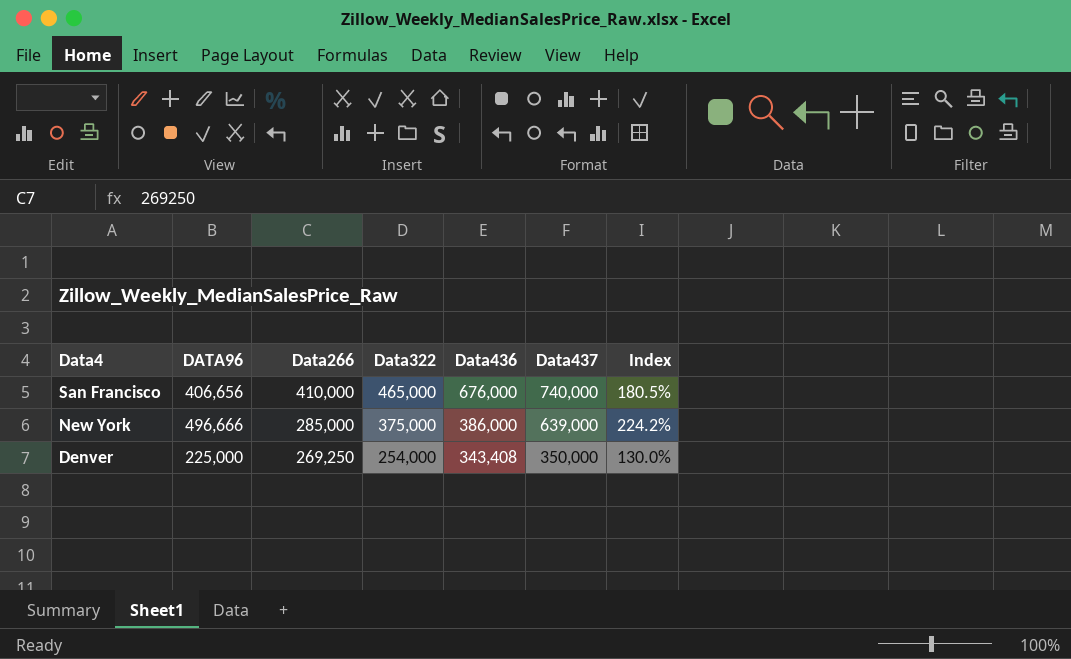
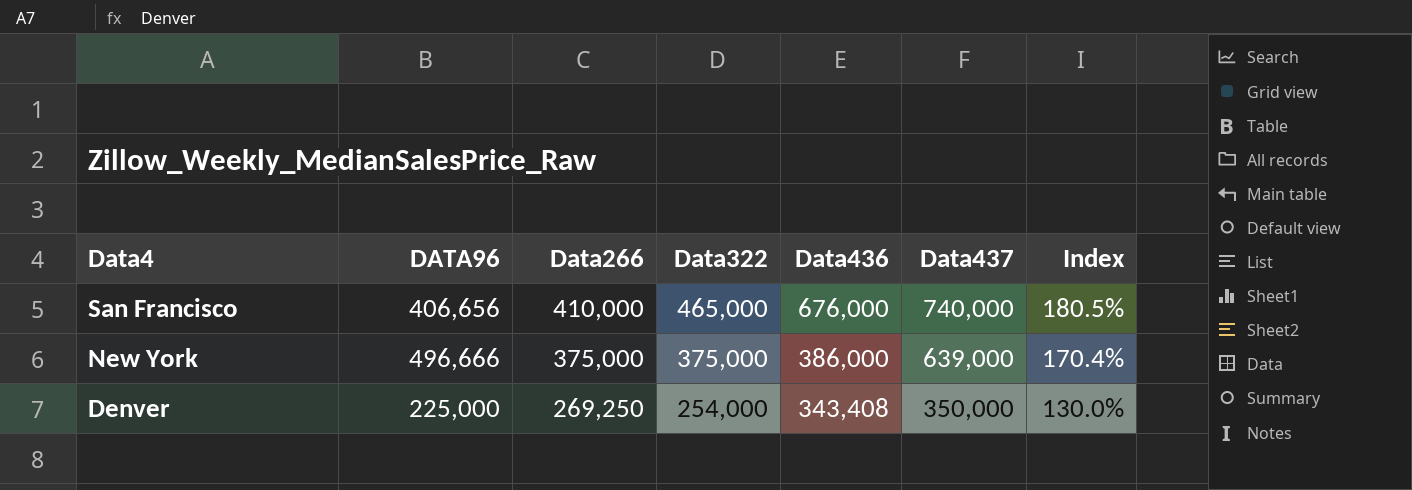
New York | Data266: 285,000 -> 375,000
New York | Index: 224.2% -> 170.4%

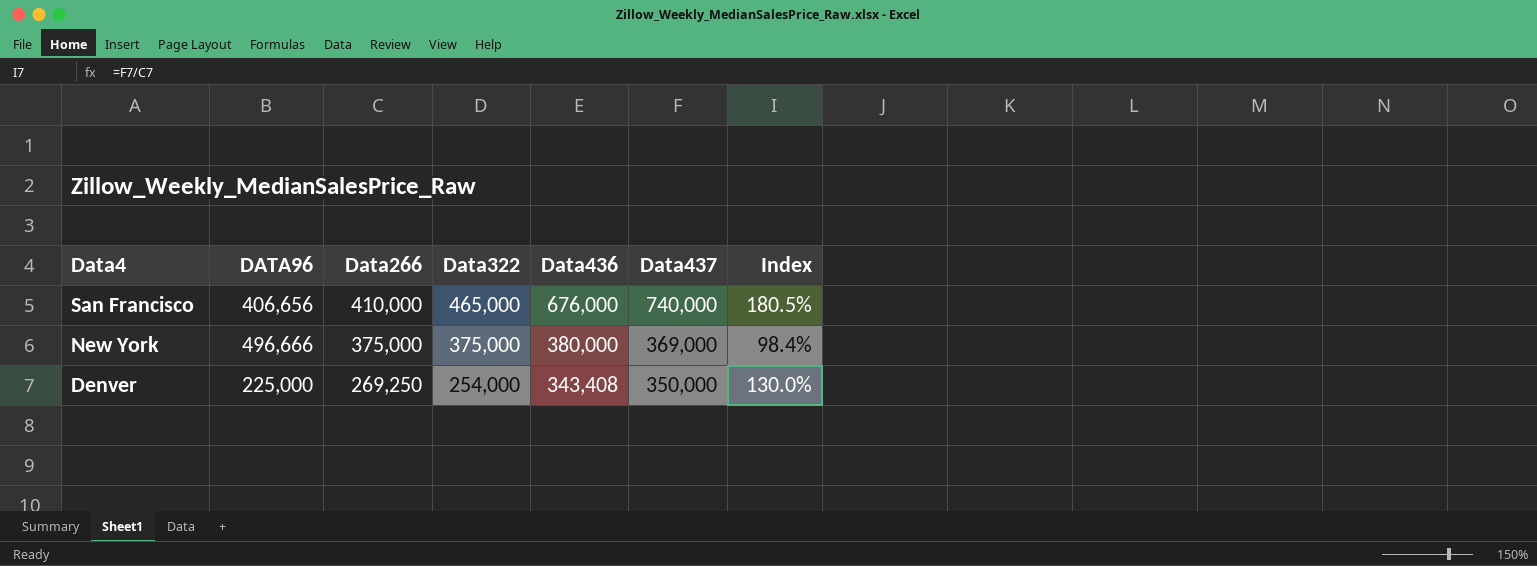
New York | Data436: 386,000 -> 380,000
New York | Data437: 639,000 -> 369,000
New York | Index: 170.4% -> 98.4%

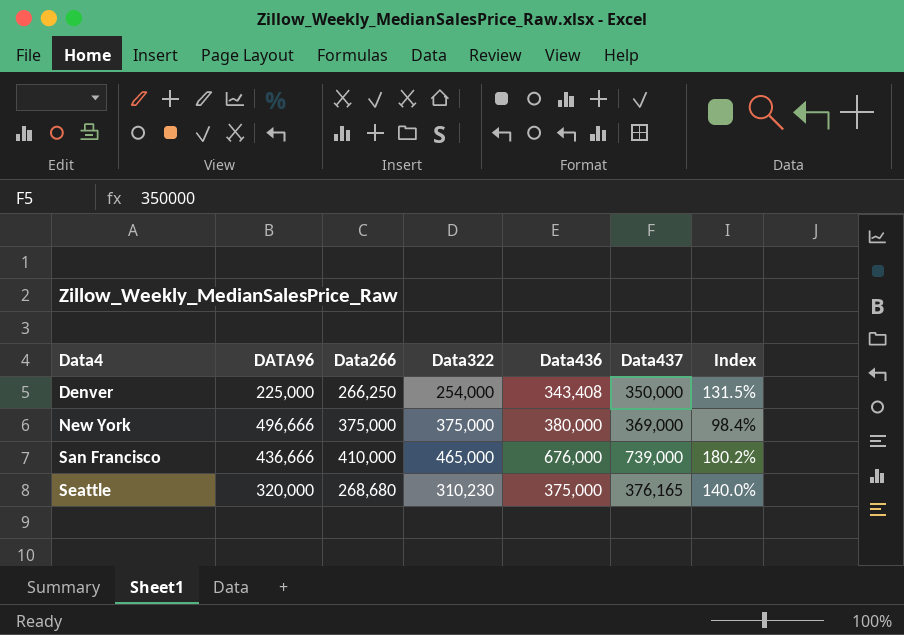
row order: Data4 descending -> Data4 ascending
Denver | Data266: 269,250 -> 266,250
Denver | Index: 130.0% -> 131.5%
San Francisco | DATA96: 406,656 -> 436,666
San Francisco | Data437: 740,000 -> 739,000
San Francisco | Index: 180.5% -> 180.2%
row Seattle: none -> 320,000 | 268,680 | 310,230 | 375,000 | 376,165 | 140.0%

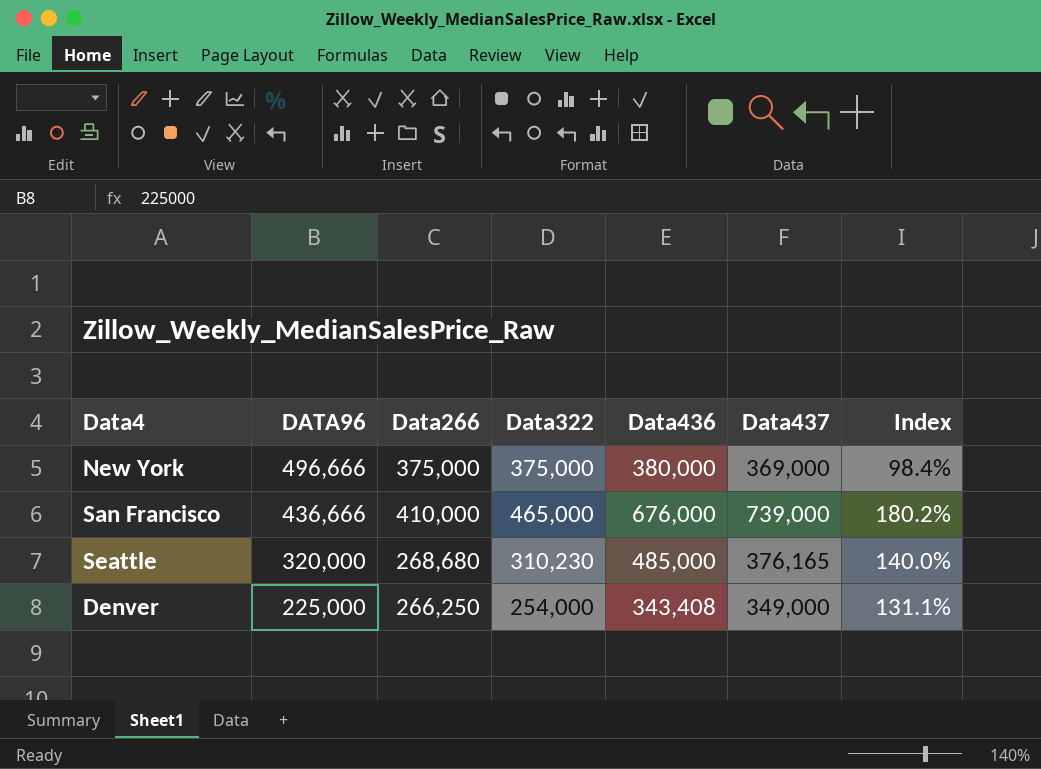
row order: Data4 ascending -> DATA96 descending
Seattle | Data436: 375,000 -> 485,000
Denver | Data437: 350,000 -> 349,000
Denver | Index: 131.5% -> 131.1%

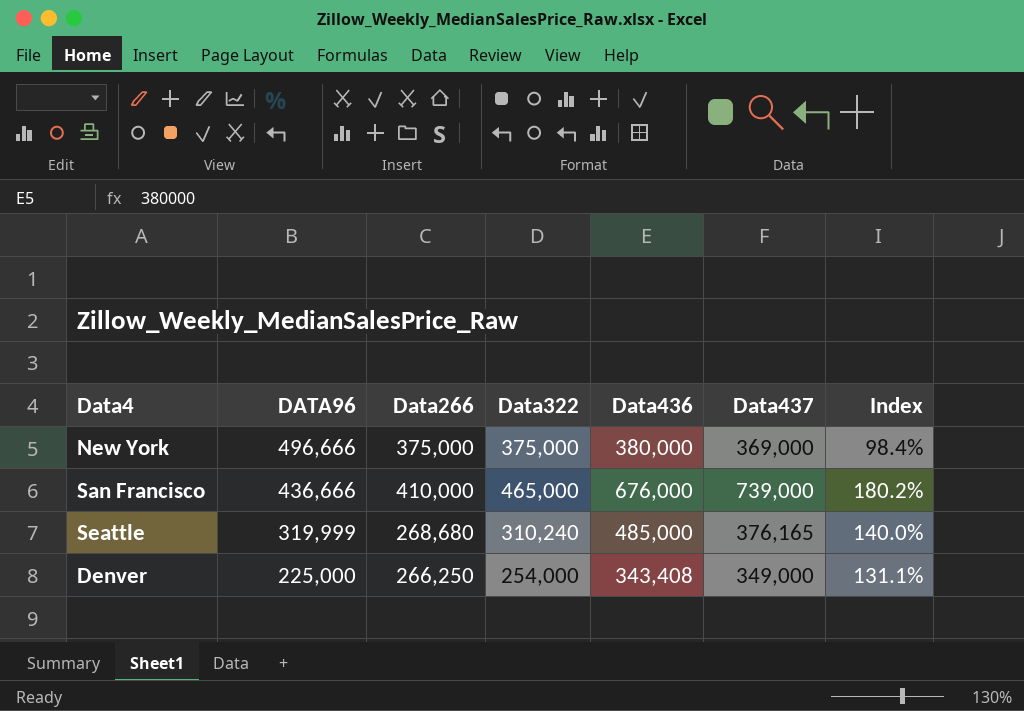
Seattle | DATA96: 320,000 -> 319,999
Seattle | Data322: 310,230 -> 310,240

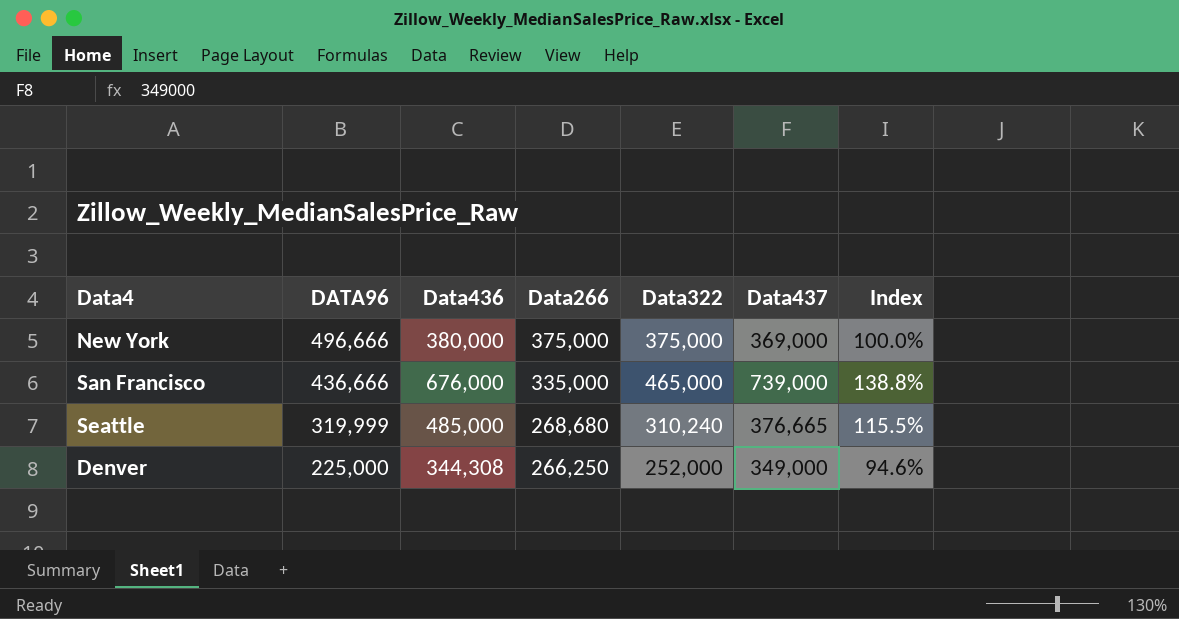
column Data436 | position: 5 -> 3
column Index | formula: [Data437] / [Data266] -> [Data322] / [Data266]
San Francisco | Data266: 410,000 -> 335,000
Seattle | Data437: 376,165 -> 376,665
Denver | Data436: 343,408 -> 344,308
Denver | Data322: 254,000 -> 252,000

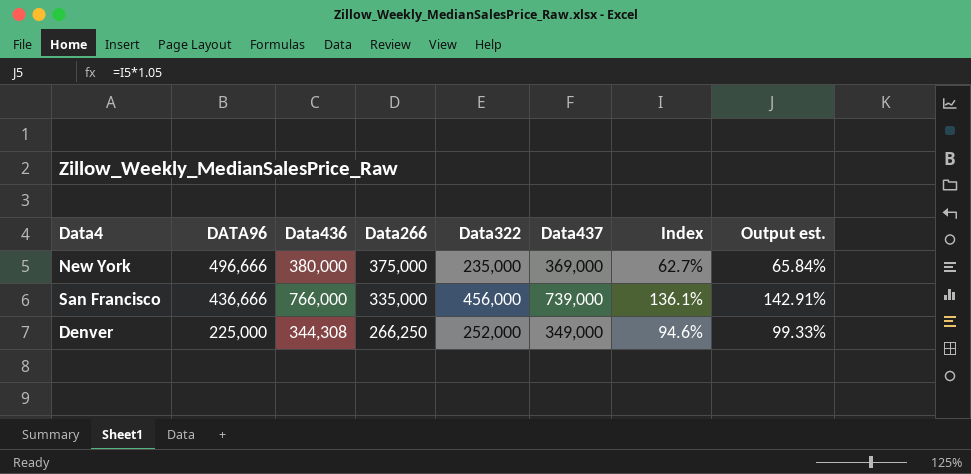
column Output est. | formula: none -> [Index] * 1.05
row Seattle: 319,999 | 485,000 | 268,680 | 310,240 | 376,665 | 115.5% -> none
New York | Data322: 375,000 -> 235,000
New York | Index: 100.0% -> 62.7%
San Francisco | Data436: 676,000 -> 766,000
San Francisco | Data322: 465,000 -> 456,000
San Francisco | Index: 138.8% -> 136.1%

